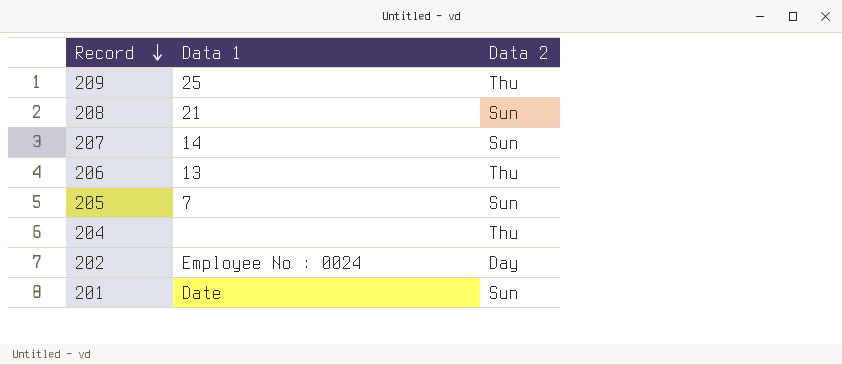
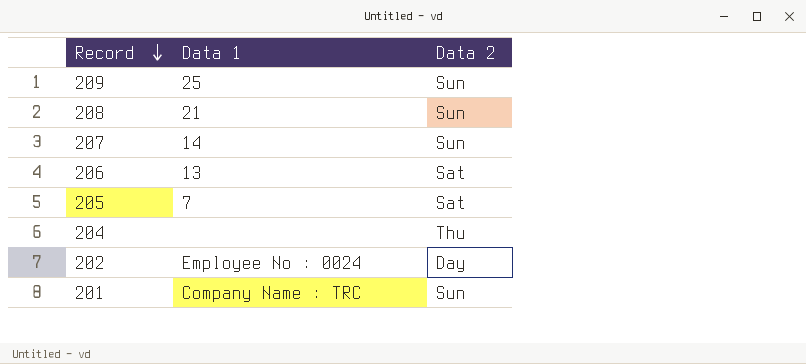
209 | Data 2: Thu -> Sun
206 | Data 2: Thu -> Sat
205 | Data 2: Sun -> Sat
201 | Data 1: Date -> Company Name : TRC

